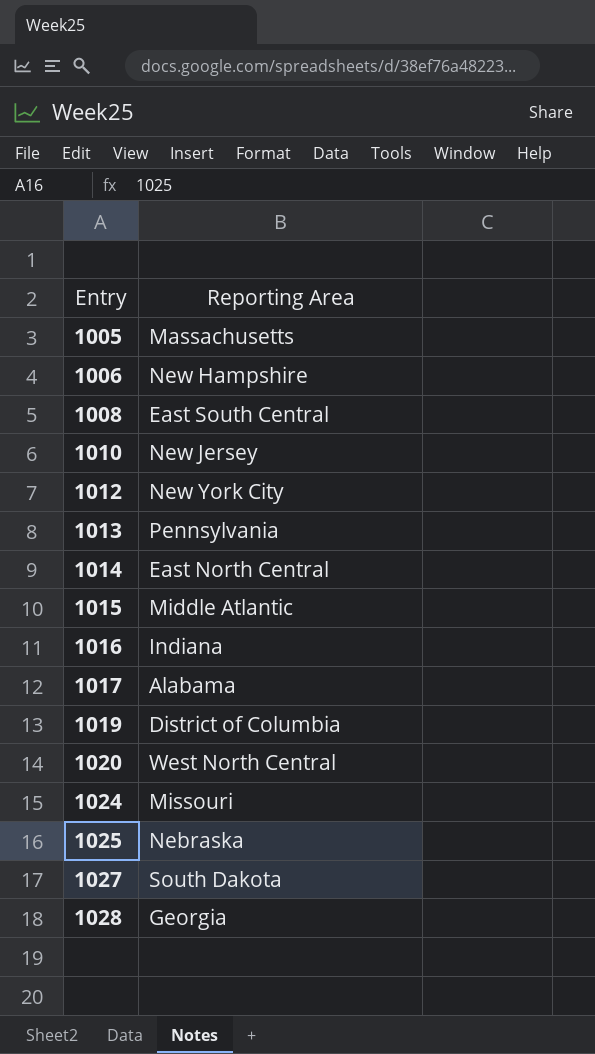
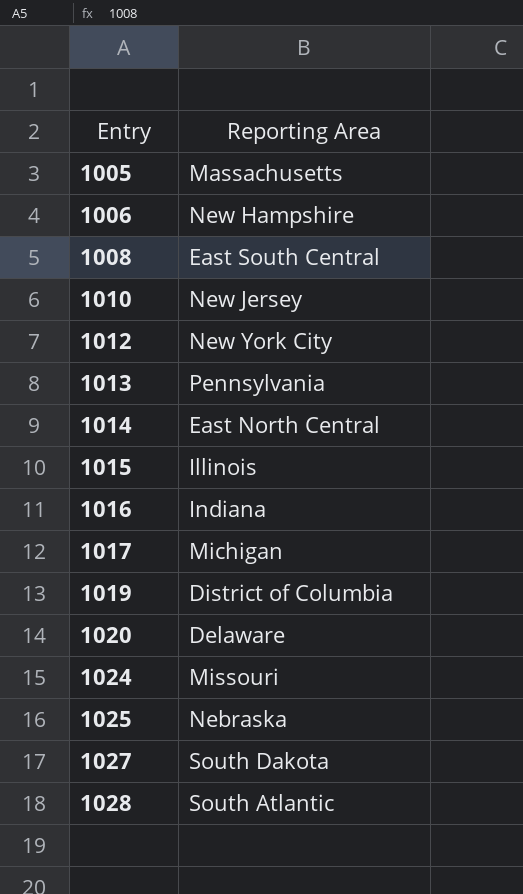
1015 | Reporting Area: Middle Atlantic -> Illinois
1017 | Reporting Area: Alabama -> Michigan
1020 | Reporting Area: West North Central -> Delaware
1028 | Reporting Area: Georgia -> South Atlantic

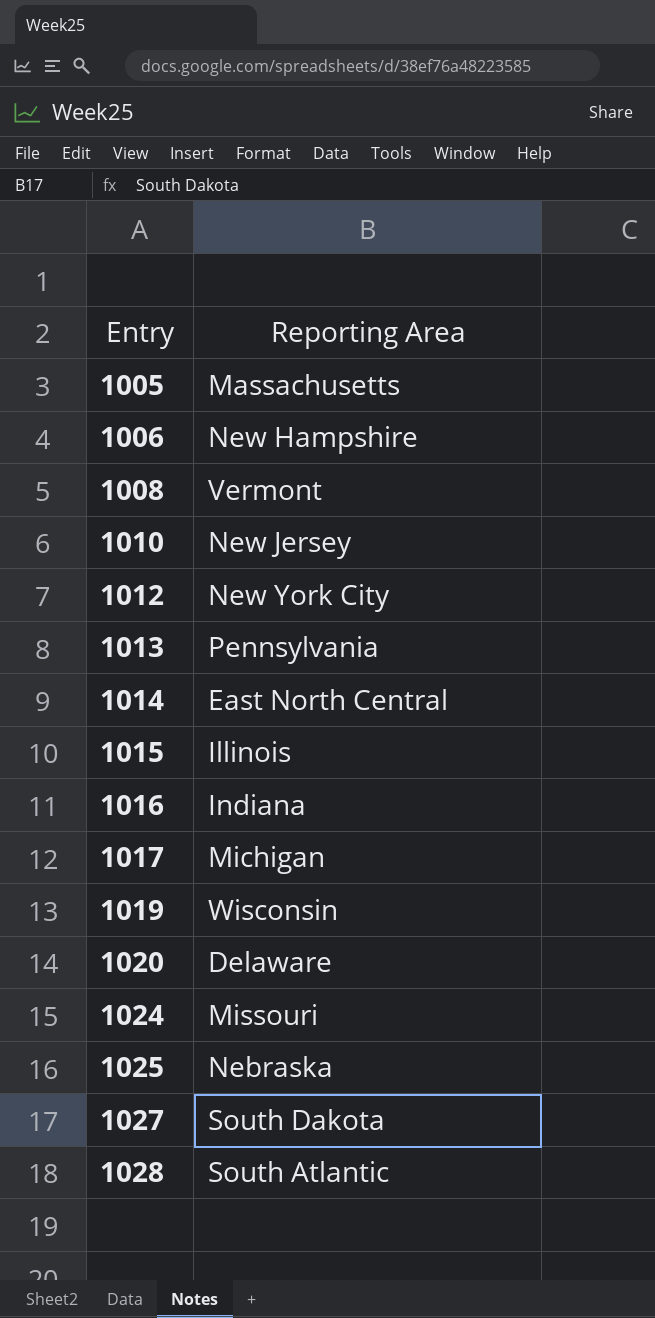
1008 | Reporting Area: East South Central -> Vermont
1019 | Reporting Area: District of Columbia -> Wisconsin

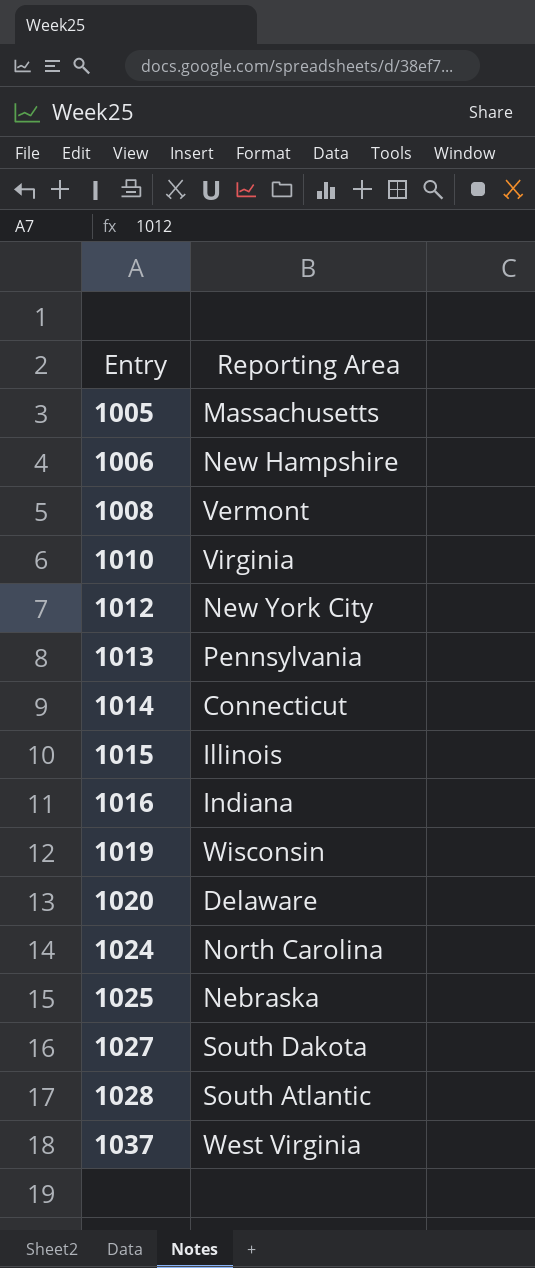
row 1017: Michigan -> none
1010 | Reporting Area: New Jersey -> Virginia
1014 | Reporting Area: East North Central -> Connecticut
1024 | Reporting Area: Missouri -> North Carolina
row 1037: none -> West Virginia

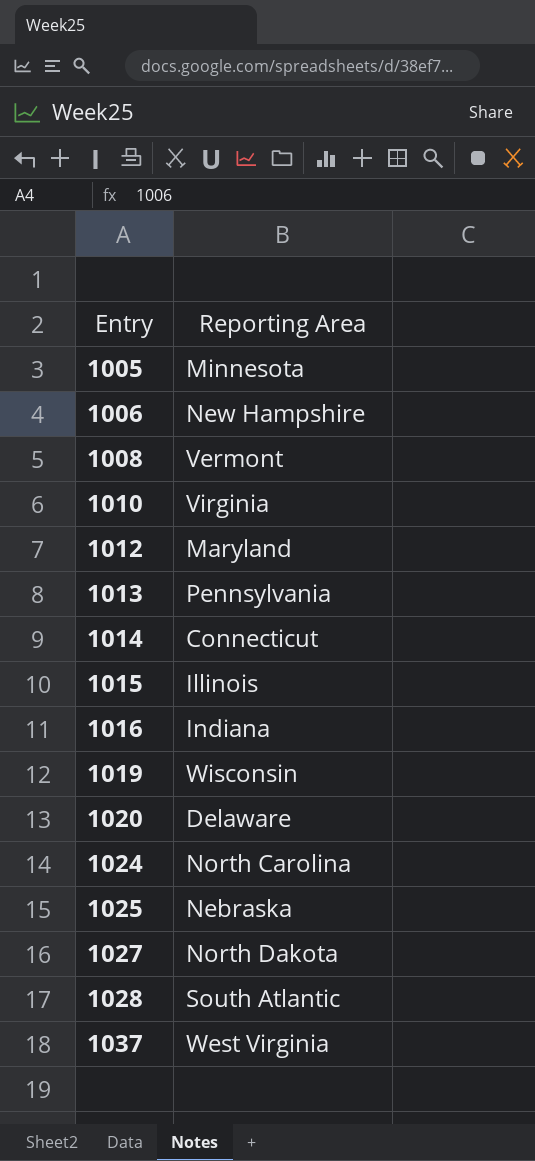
1005 | Reporting Area: Massachusetts -> Minnesota
1012 | Reporting Area: New York City -> Maryland
1027 | Reporting Area: South Dakota -> North Dakota

